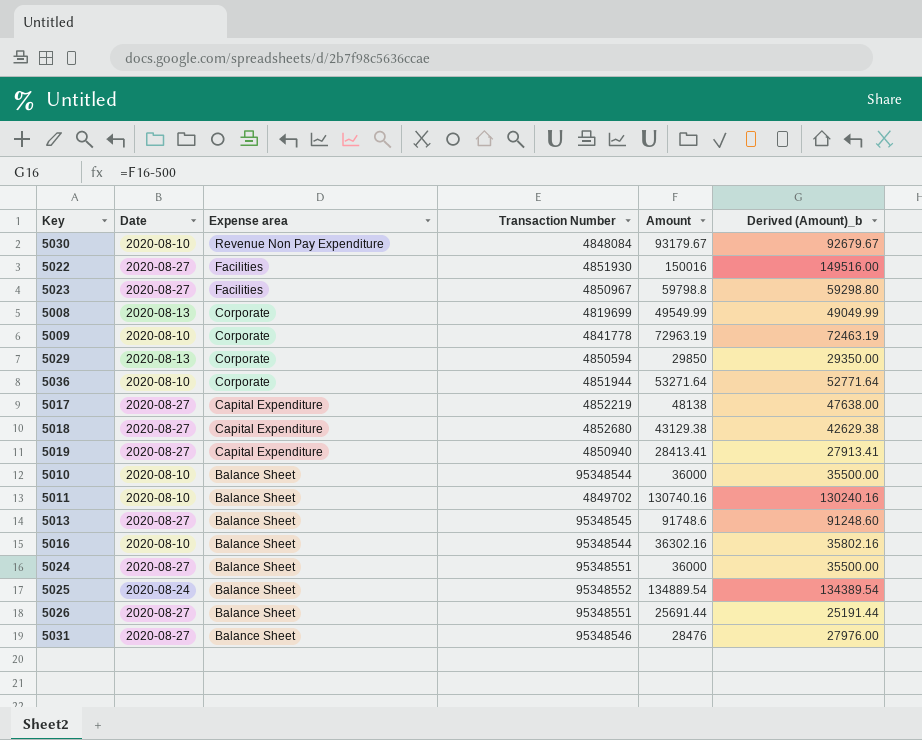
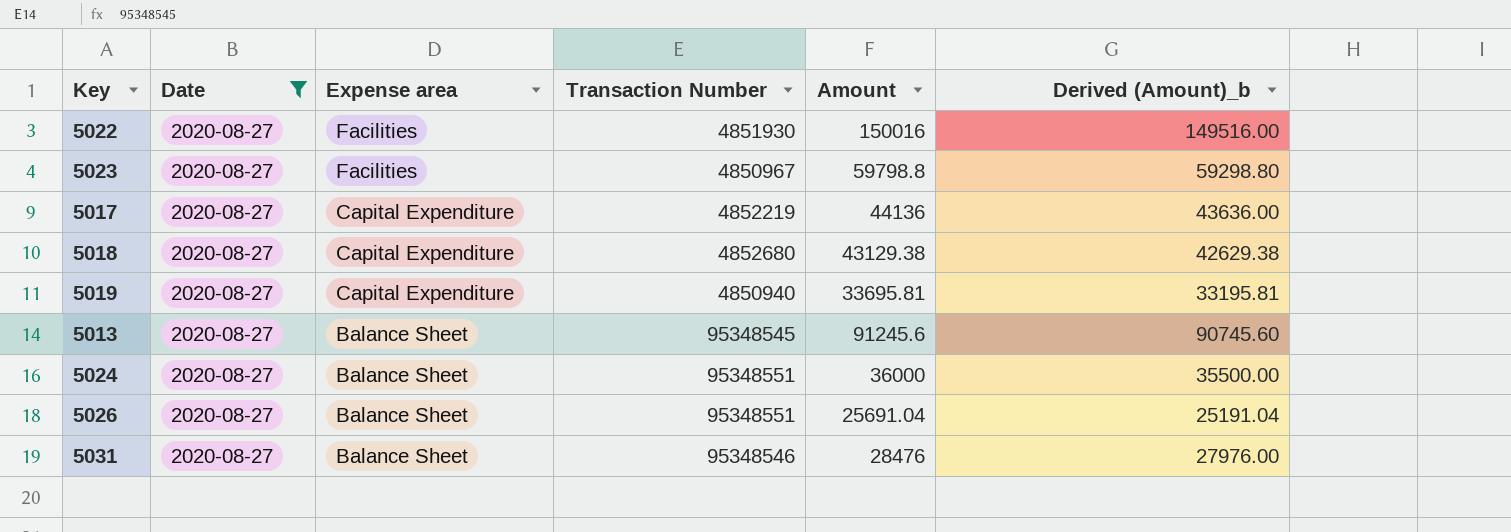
filter: none -> Date = 2020-08-27
5017 | Amount: 48138 -> 44136
5017 | Derived (Amount)_b: 47638.00 -> 43636.00
5019 | Amount: 28413.41 -> 33695.81
5019 | Derived (Amount)_b: 27913.41 -> 33195.81
5013 | Amount: 91748.6 -> 91245.6
5013 | Derived (Amount)_b: 91248.60 -> 90745.60
5026 | Amount: 25691.44 -> 25691.04
5026 | Derived (Amount)_b: 25191.44 -> 25191.04

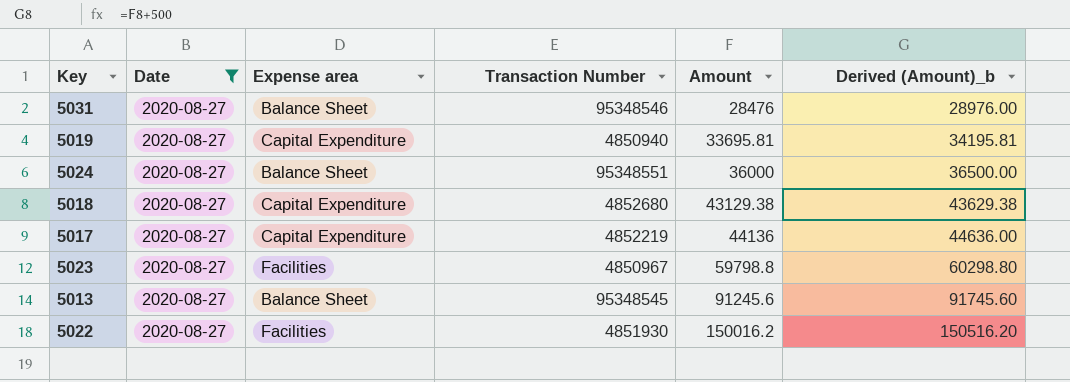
row order: Expense area descending -> Amount ascending
column Derived (Amount)_b | formula: [Amount] - 500 -> [Amount] + 500
row 5026: 2020-08-27 | Balance Sheet | 95348551 | 25691.04 | 25191.04 -> none
5022 | Amount: 150016 -> 150016.2

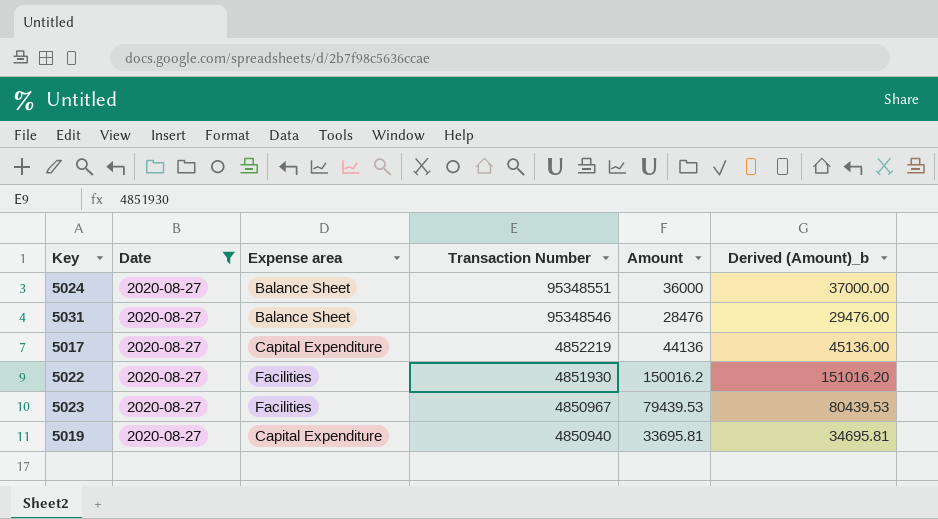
row order: Amount ascending -> Transaction Number descending
column Derived (Amount)_b | formula: [Amount] + 500 -> [Amount] + 1000
row 5018: 2020-08-27 | Capital Expenditure | 4852680 | 43129.38 | 43629.38 -> none
row 5013: 2020-08-27 | Balance Sheet | 95348545 | 91245.6 | 91745.60 -> none
5023 | Amount: 59798.8 -> 79439.53

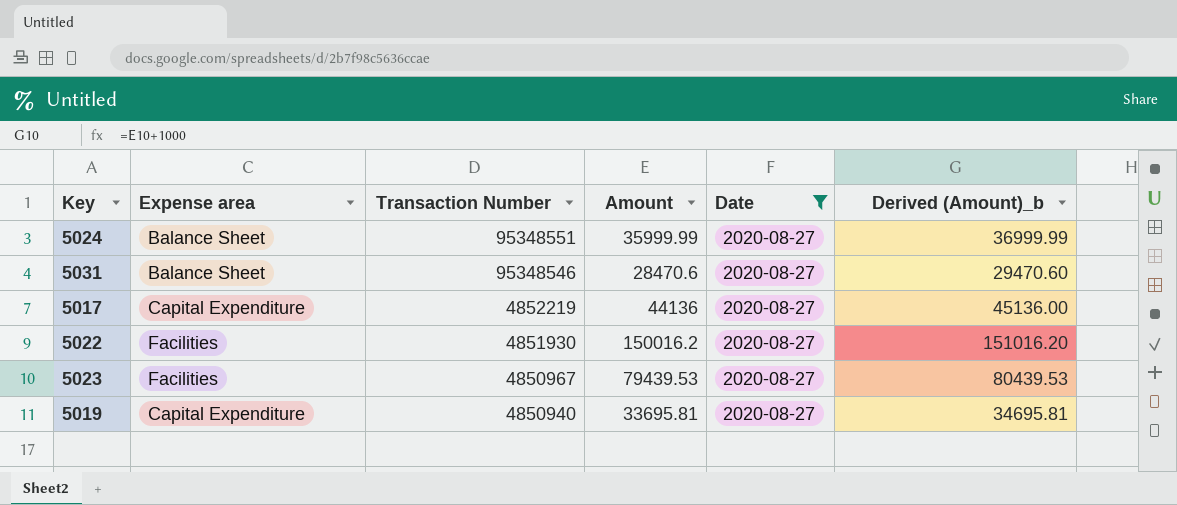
column Date | position: 2 -> 5
5024 | Amount: 36000 -> 35999.99
5024 | Derived (Amount)_b: 37000.00 -> 36999.99
5031 | Amount: 28476 -> 28470.6
5031 | Derived (Amount)_b: 29476.00 -> 29470.60

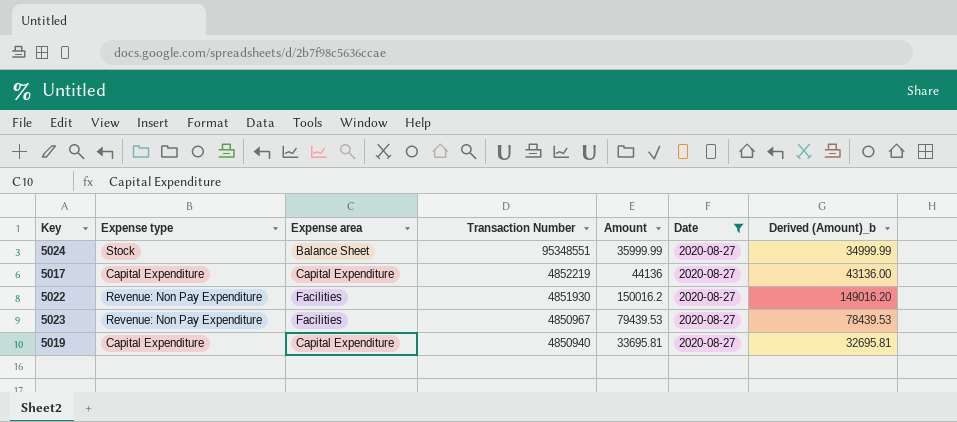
column Expense type | position: none -> 2
column Derived (Amount)_b | formula: [Amount] + 1000 -> [Amount] - 1000
row 5031: Balance Sheet | 95348546 | 28470.6 | 2020-08-27 | 29470.60 -> none

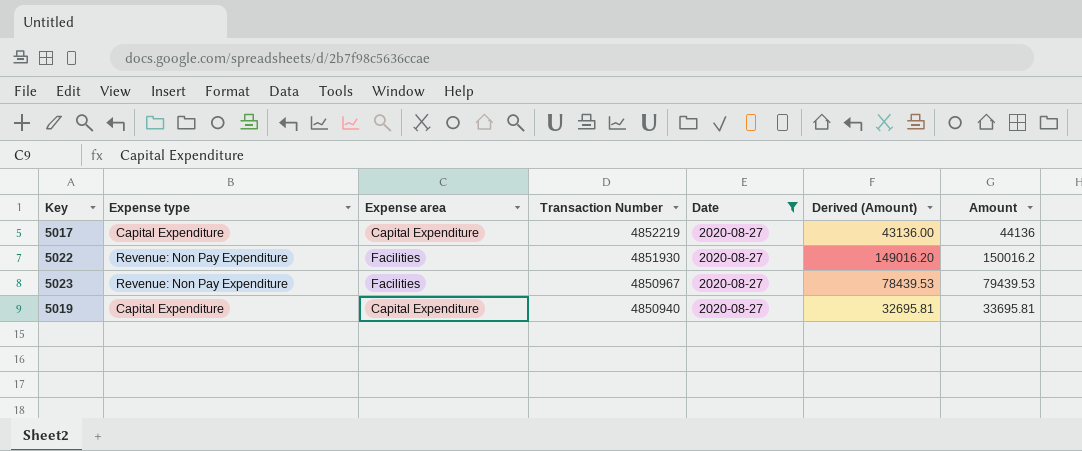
column name: Derived (Amount)_b -> Derived (Amount)
column Amount | position: 5 -> 7
row 5024: Stock | Balance Sheet | 95348551 | 35999.99 | 2020-08-27 | 34999.99 -> none

